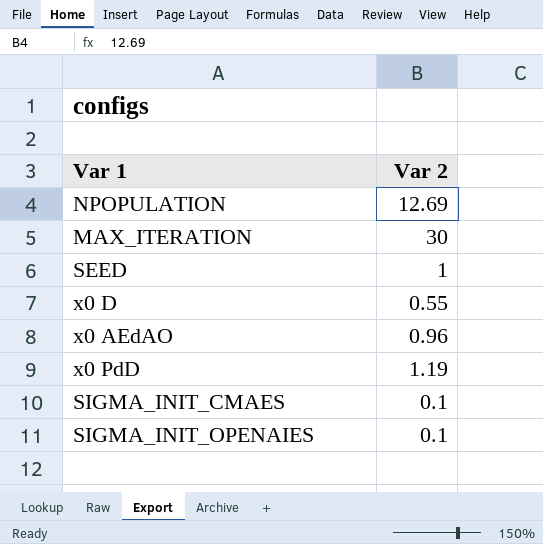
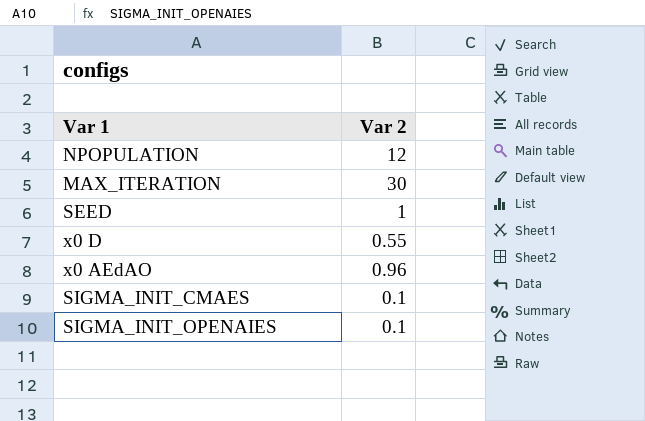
row x0 PdD: 1.19 -> none
NPOPULATION | Var 2: 12.69 -> 12

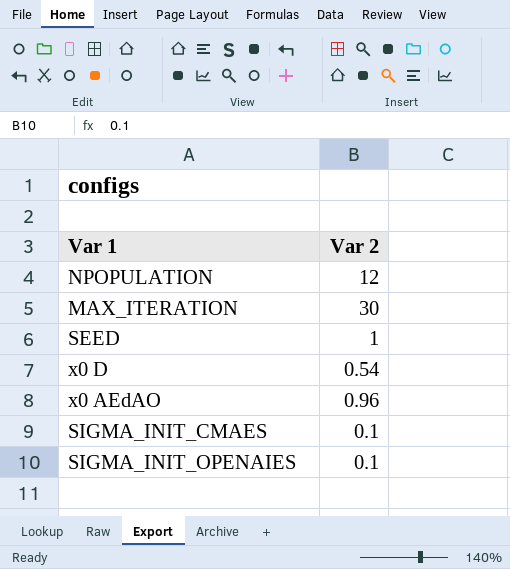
x0 D | Var 2: 0.55 -> 0.54

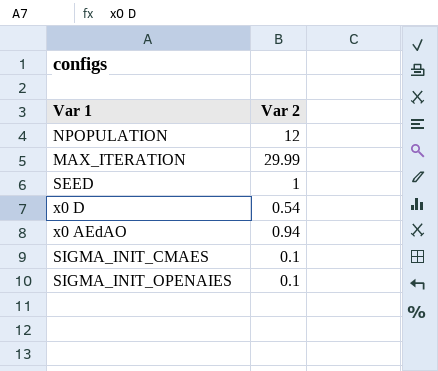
MAX_ITERATION | Var 2: 30 -> 29.99
x0 AEdAO | Var 2: 0.96 -> 0.94

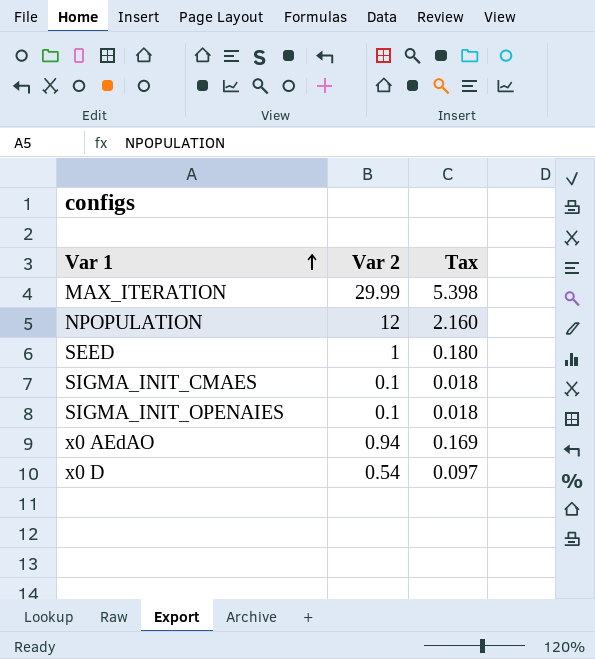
row order: none -> Var 1 ascending
column Tax | formula: none -> [Var 2] * 0.18

